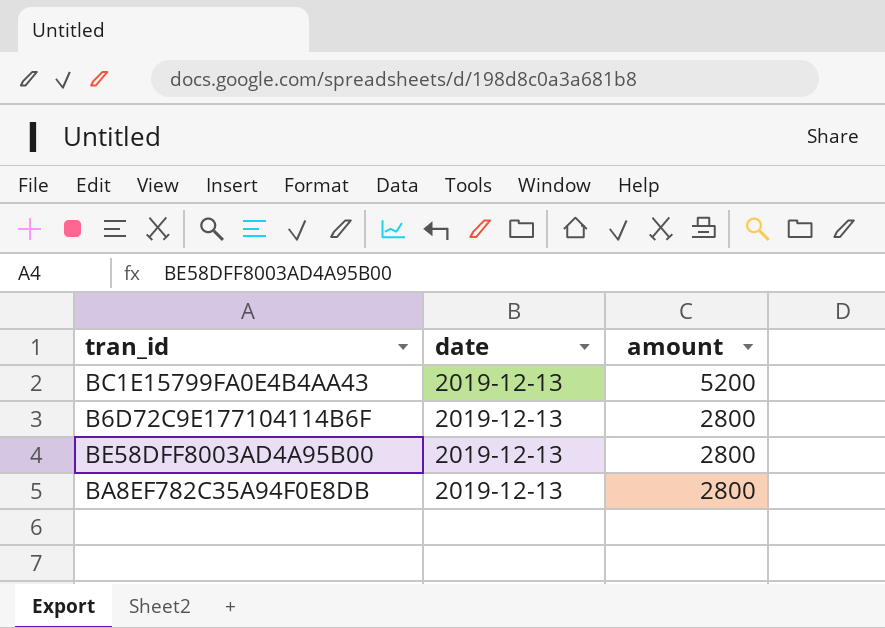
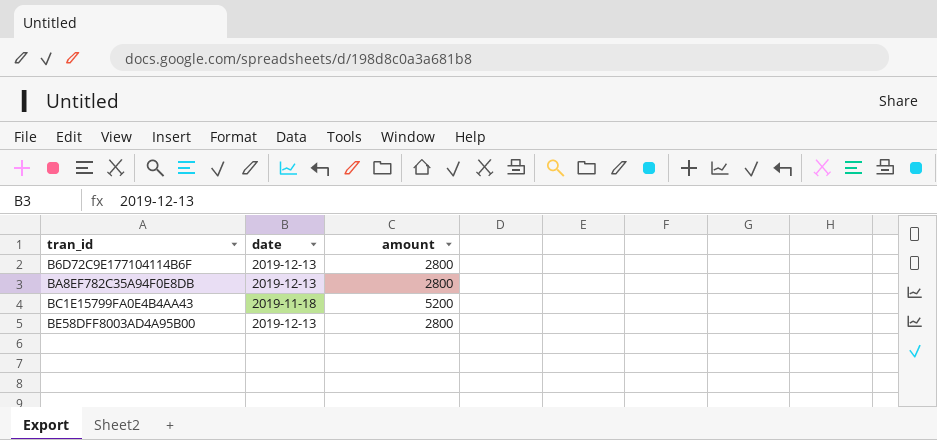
row order: amount descending -> tran_id ascending
BC1E15799FA0E4B4AA43 | date: 2019-12-13 -> 2019-11-18

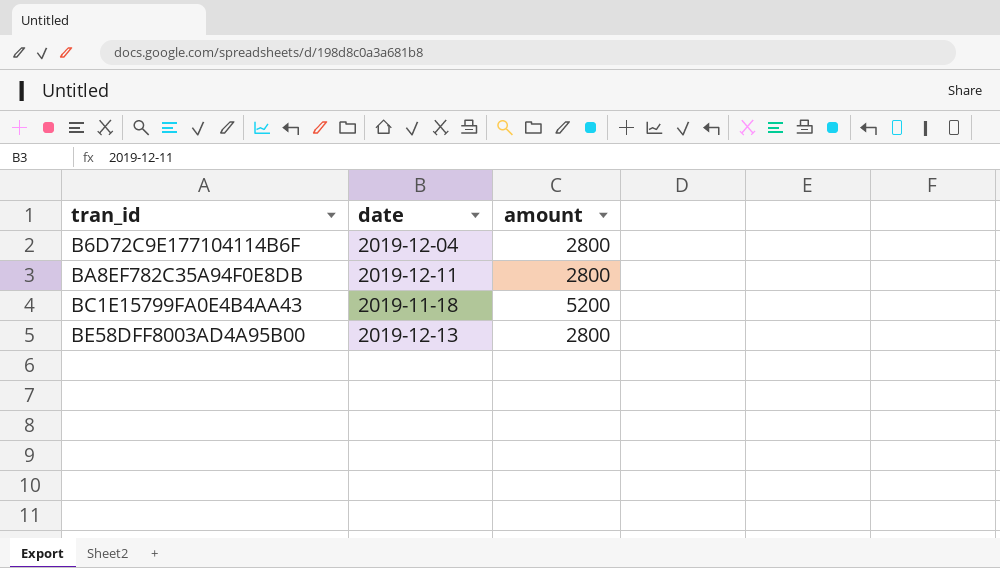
B6D72C9E177104114B6F | date: 2019-12-13 -> 2019-12-04
BA8EF782C35A94F0E8DB | date: 2019-12-13 -> 2019-12-11

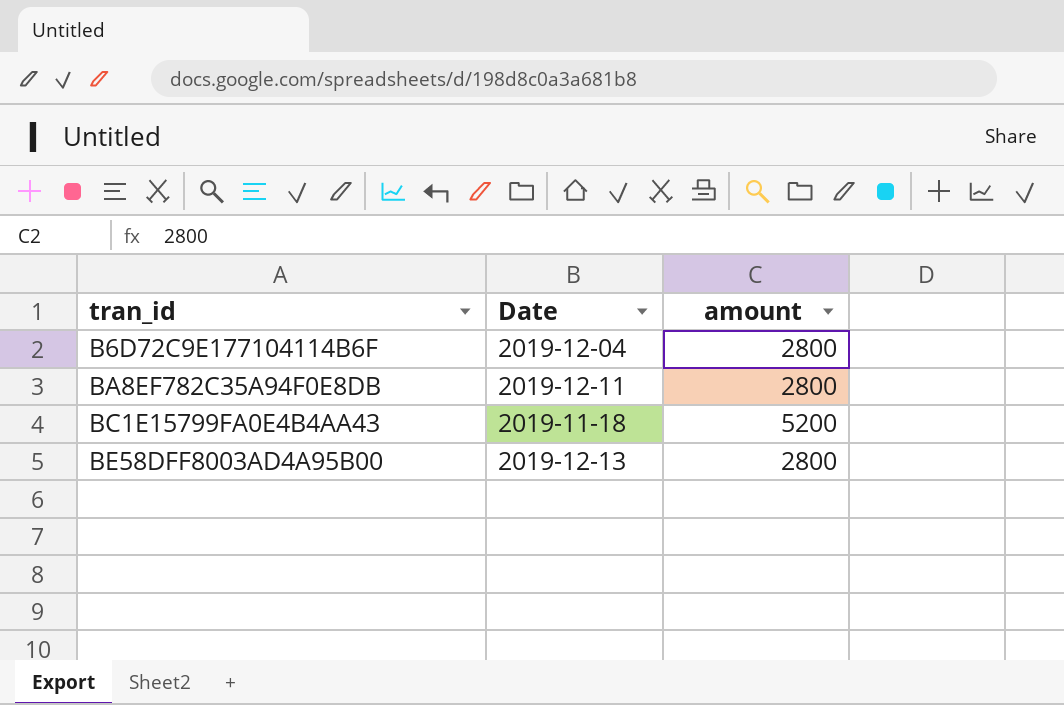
column name: date -> Date

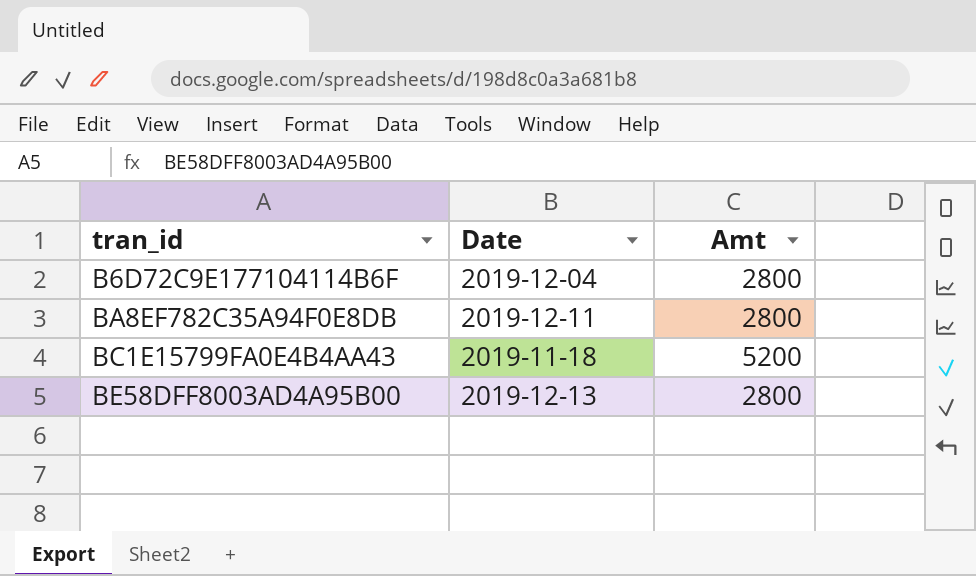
column name: amount -> Amt

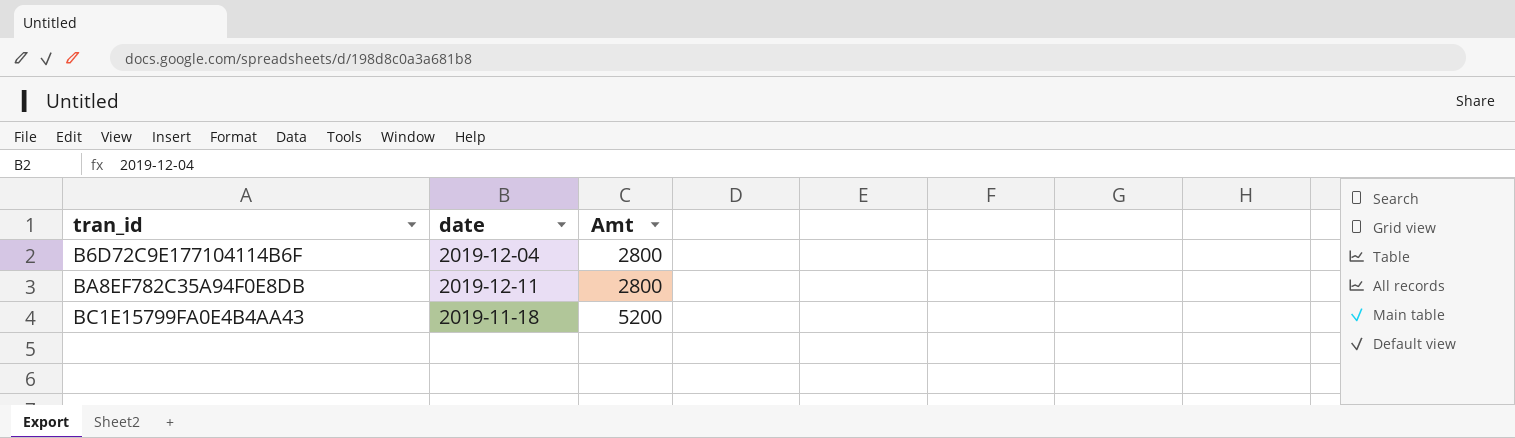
column name: Date -> date
row BE58DFF8003AD4A95B00: 2019-12-13 | 2800 -> none

